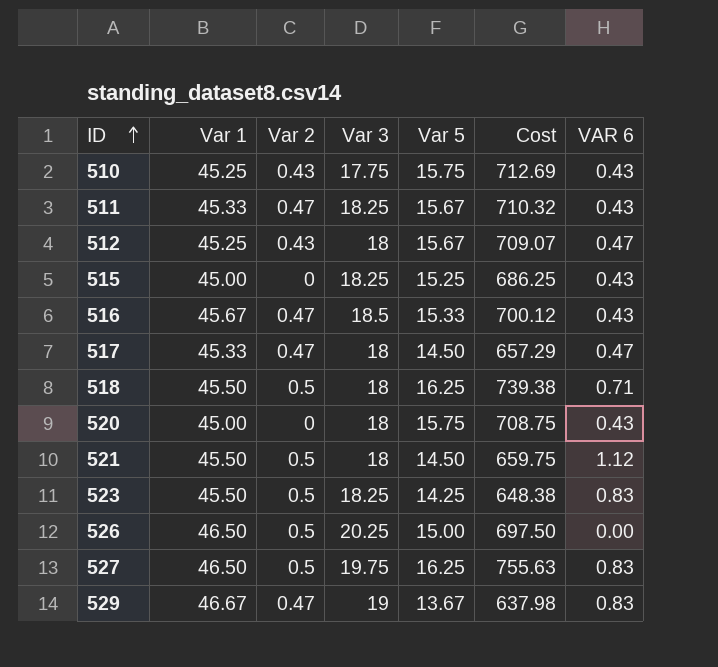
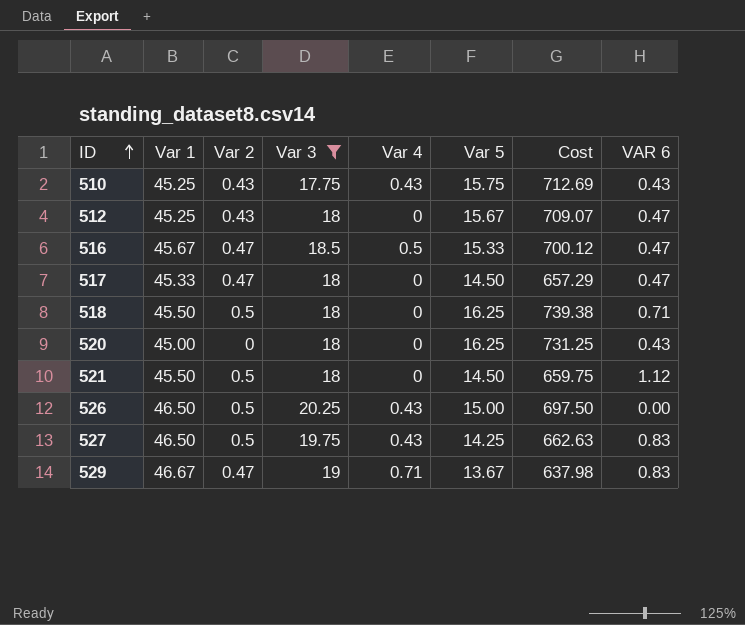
filter: none -> Var 3 != 18.25
column Var 4 | position: none -> 5
516 | VAR 6: 0.43 -> 0.47
520 | Var 5: 15.75 -> 16.25
520 | Cost: 708.75 -> 731.25
527 | Var 5: 16.25 -> 14.25
527 | Cost: 755.63 -> 662.63

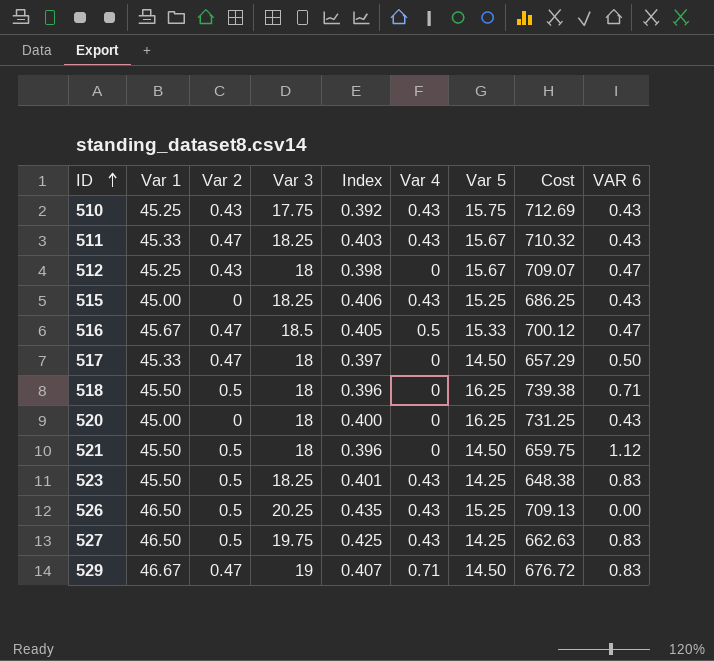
filter: Var 3 != 18.25 -> none
column Index | formula: none -> [Var 3] / [Var 1]
517 | VAR 6: 0.47 -> 0.50
526 | Var 5: 15.00 -> 15.25
526 | Cost: 697.50 -> 709.13
529 | Var 5: 13.67 -> 14.50
529 | Cost: 637.98 -> 676.72

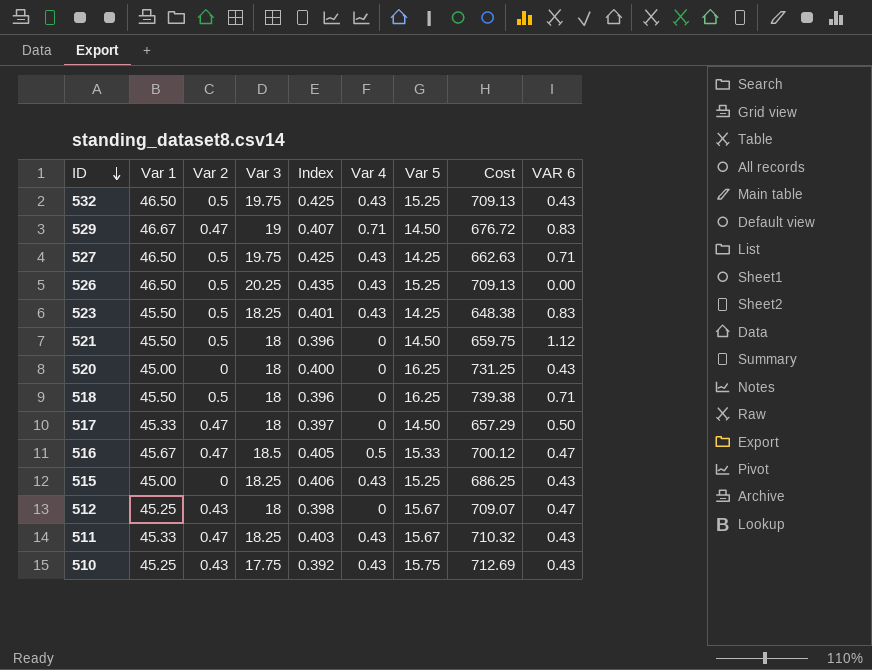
row order: ID ascending -> ID descending
row 532: none -> 46.50 | 0.5 | 19.75 | 0.425 | 0.43 | 15.25 | 709.13 | 0.43
527 | VAR 6: 0.83 -> 0.71

